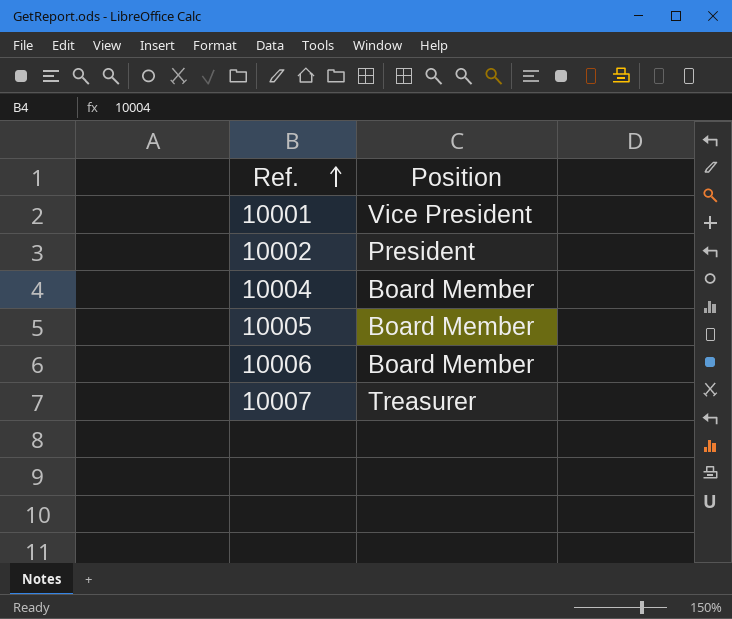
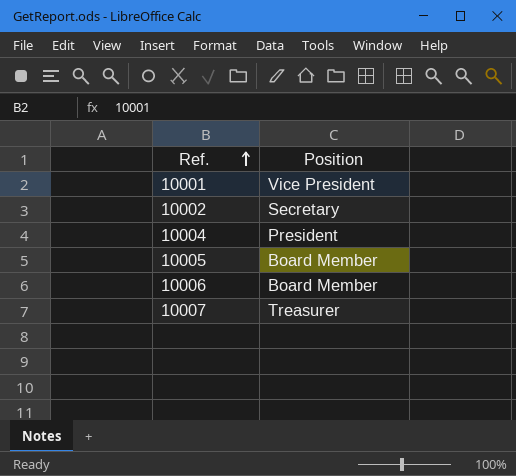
10002 | Position: President -> Secretary
10004 | Position: Board Member -> President

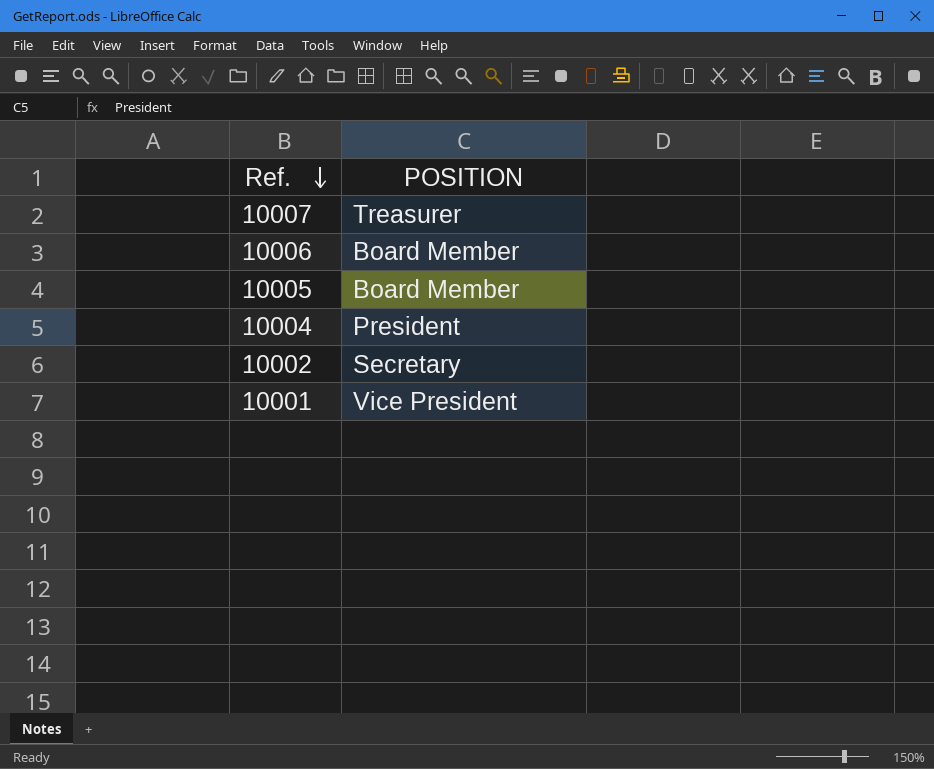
row order: Ref. ascending -> Ref. descending
column name: Position -> POSITION

